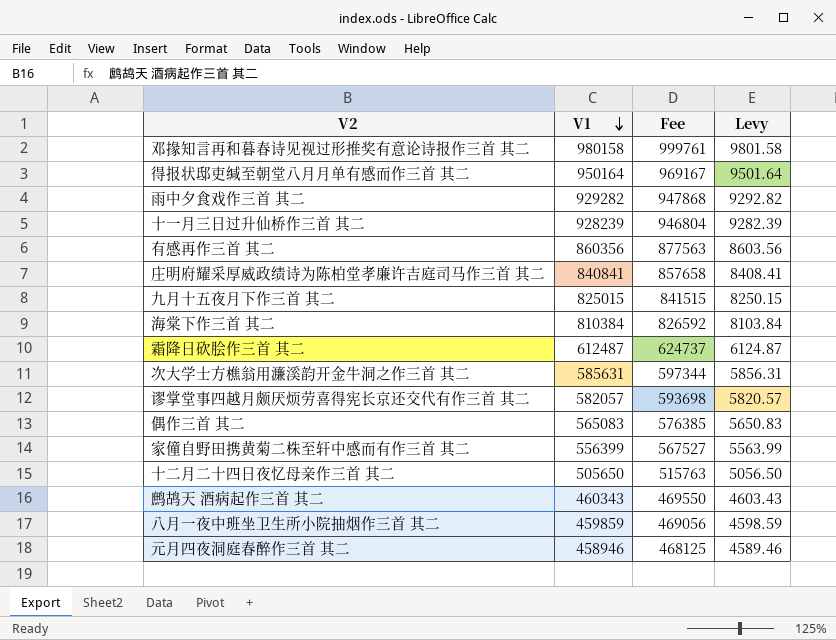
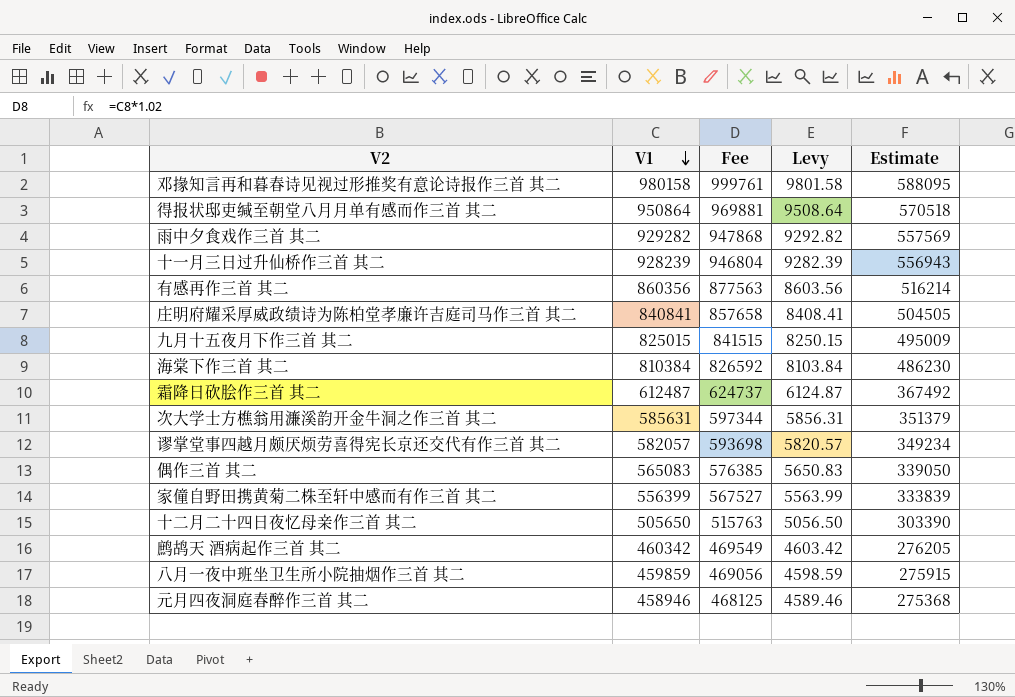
column Estimate | formula: none -> [V1] * 0.6
得报状邸吏缄至朝堂八月月单有感而作三首 其二 | V1: 950164 -> 950864
得报状邸吏缄至朝堂八月月单有感而作三首 其二 | Fee: 969167 -> 969881
得报状邸吏缄至朝堂八月月单有感而作三首 其二 | Levy: 9501.64 -> 9508.64
鹧鸪天 酒病起作三首 其二 | V1: 460343 -> 460342
鹧鸪天 酒病起作三首 其二 | Fee: 469550 -> 469549
鹧鸪天 酒病起作三首 其二 | Levy: 4603.43 -> 4603.42

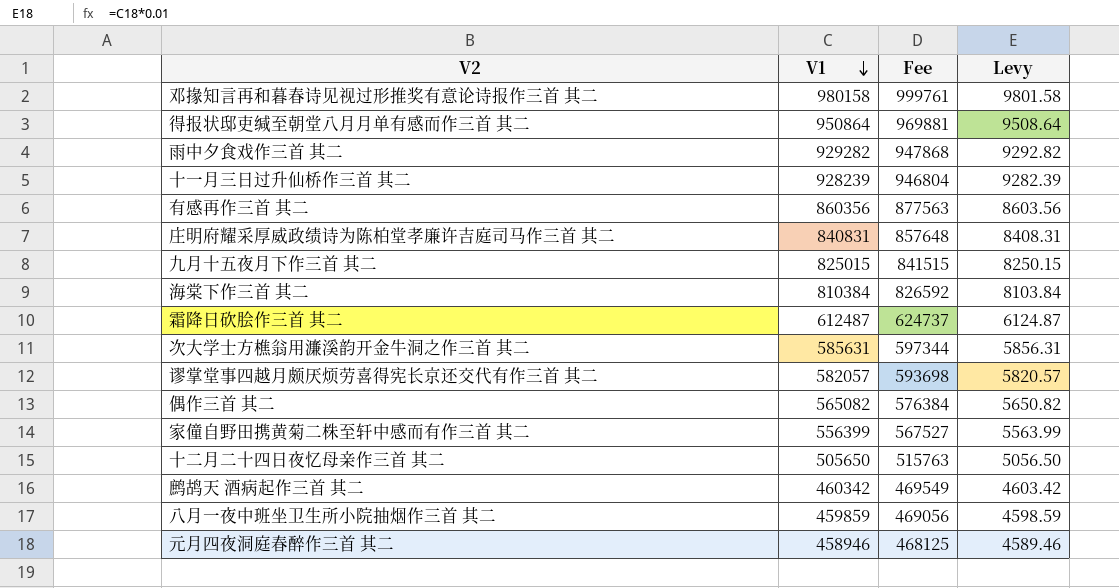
column Estimate | formula: [V1] * 0.6 -> none
庄明府耀采厚威政绩诗为陈柏堂孝廉许吉庭司马作三首 其二 | V1: 840841 -> 840831
庄明府耀采厚威政绩诗为陈柏堂孝廉许吉庭司马作三首 其二 | Fee: 857658 -> 857648
庄明府耀采厚威政绩诗为陈柏堂孝廉许吉庭司马作三首 其二 | Levy: 8408.41 -> 8408.31
偶作三首 其二 | V1: 565083 -> 565082
偶作三首 其二 | Fee: 576385 -> 576384
偶作三首 其二 | Levy: 5650.83 -> 5650.82

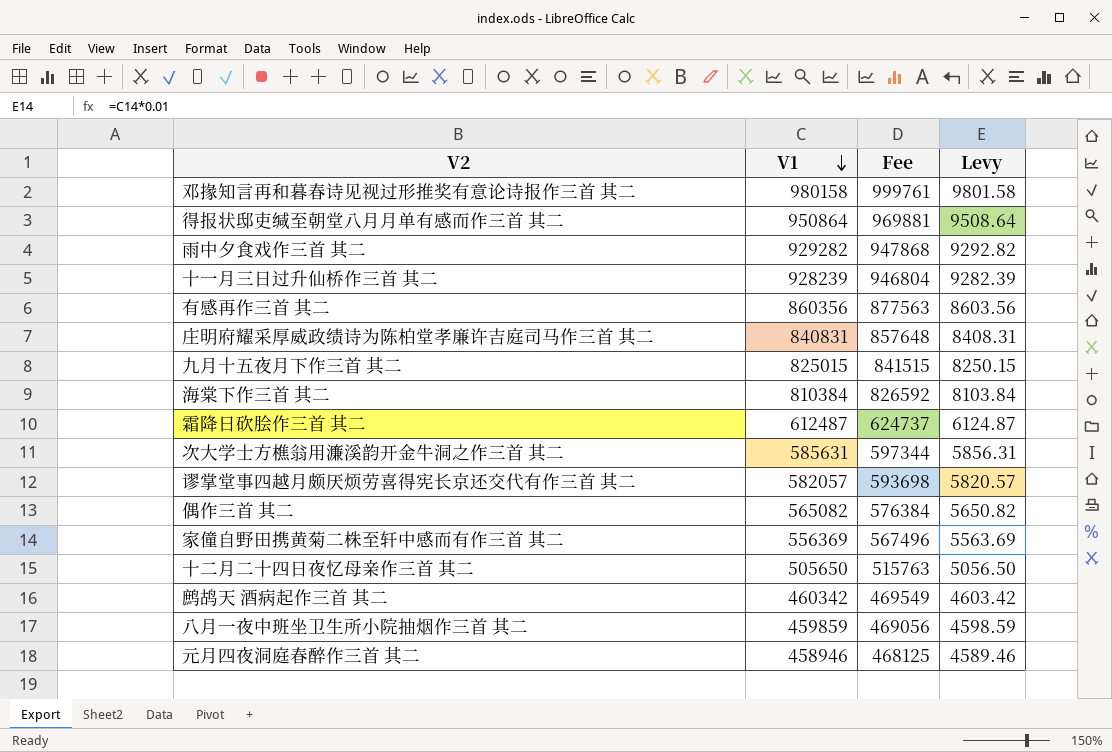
家僮自野田携黄菊二株至轩中感而有作三首 其二 | V1: 556399 -> 556369
家僮自野田携黄菊二株至轩中感而有作三首 其二 | Fee: 567527 -> 567496
家僮自野田携黄菊二株至轩中感而有作三首 其二 | Levy: 5563.99 -> 5563.69

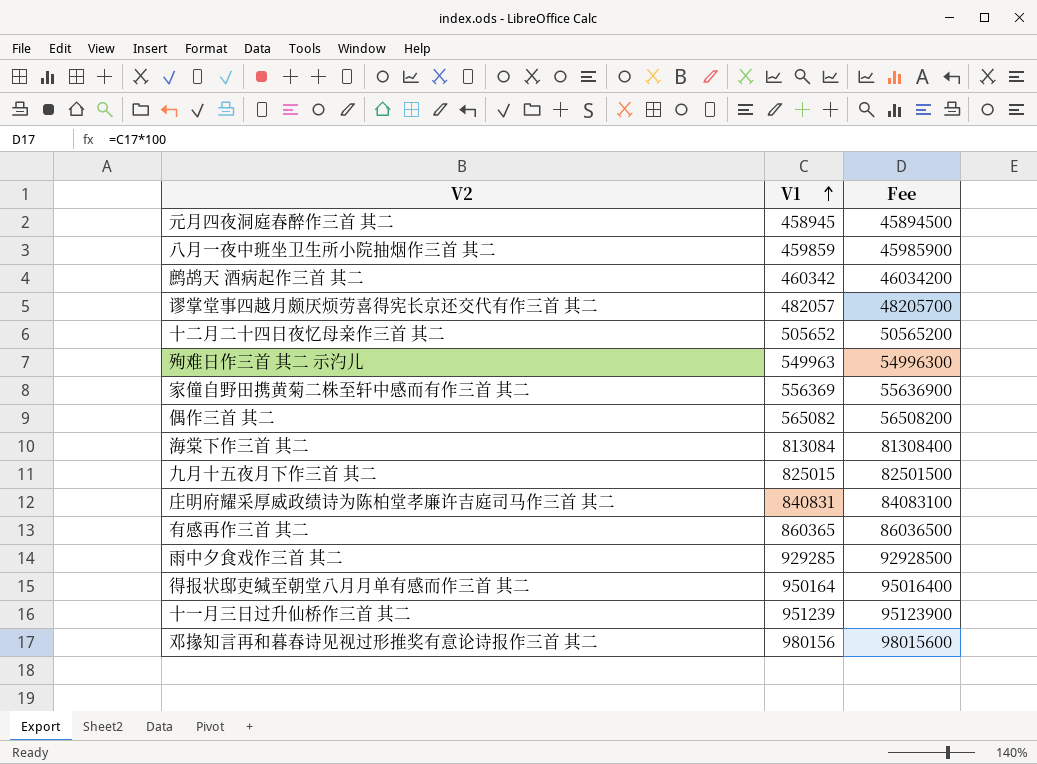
row order: V1 descending -> V1 ascending
column Levy | formula: [V1] * 0.01 -> none
column Fee | formula: [V1] * 1.02 -> [V1] * 100
row 霜降日砍脍作三首 其二: 612487 | 624737 | 6124.87 -> none
row 次大学士方樵翁用濂溪韵开金牛洞之作三首 其二: 585631 | 597344 | 5856.31 -> none
元月四夜洞庭春醉作三首 其二 | V1: 458946 -> 458945
谬掌堂事四越月颇厌烦劳喜得宪长京还交代有作三首 其二 | V1: 582057 -> 482057
十二月二十四日夜忆母亲作三首 其二 | V1: 505650 -> 505652
row 殉难日作三首 其二 示汋儿: none -> 549963 | 54996300
海棠下作三首 其二 | V1: 810384 -> 813084
有感再作三首 其二 | V1: 860356 -> 860365
雨中夕食戏作三首 其二 | V1: 929282 -> 929285
得报状邸吏缄至朝堂八月月单有感而作三首 其二 | V1: 950864 -> 950164
十一月三日过升仙桥作三首 其二 | V1: 928239 -> 951239
邓掾知言再和暮春诗见视过形推奖有意论诗报作三首 其二 | V1: 980158 -> 980156

